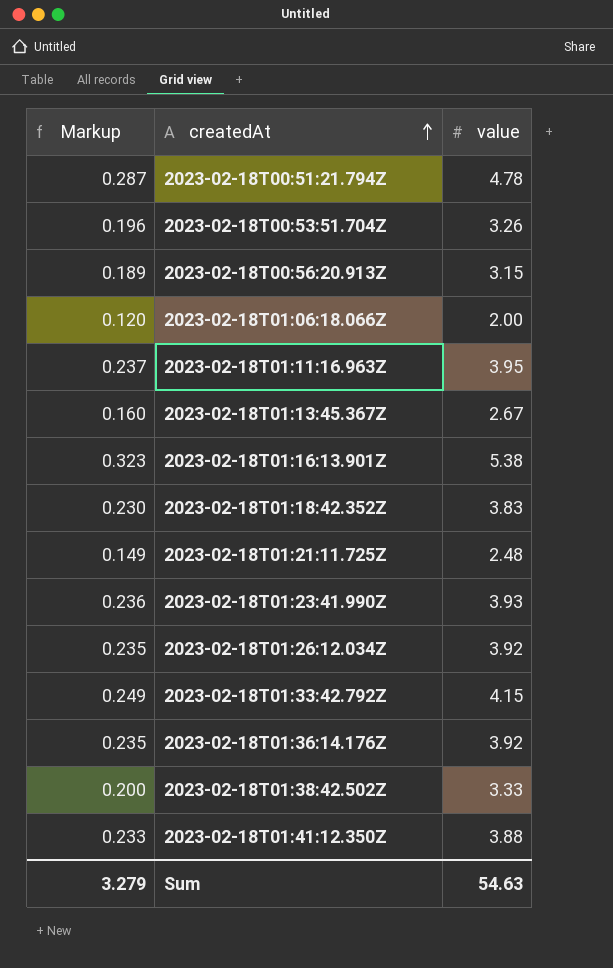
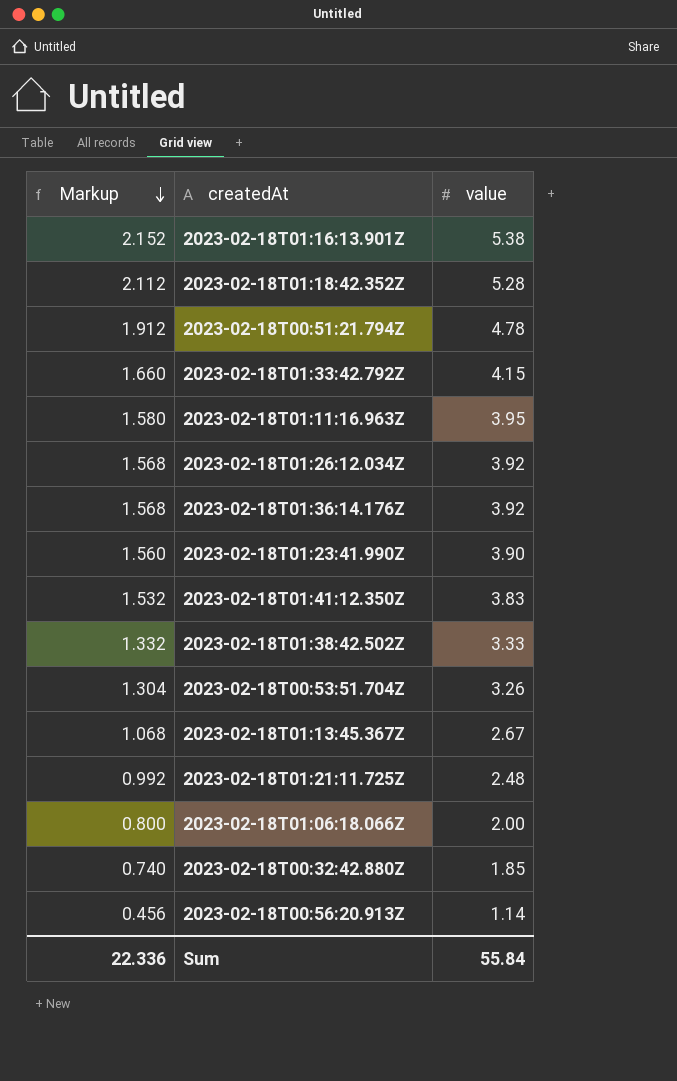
row order: createdAt ascending -> Markup descending
column Markup | formula: [value] * 0.06 -> [value] * 0.4
2023-02-18T01:18:42.352Z | value: 3.83 -> 5.28
2023-02-18T01:23:41.990Z | value: 3.93 -> 3.90
2023-02-18T01:41:12.350Z | value: 3.88 -> 3.83
row 2023-02-18T00:32:42.880Z: none -> 0.740 | 1.85
2023-02-18T00:56:20.913Z | value: 3.15 -> 1.14
Sum | Markup: 3.279 -> 22.336
Sum | value: 54.63 -> 55.84

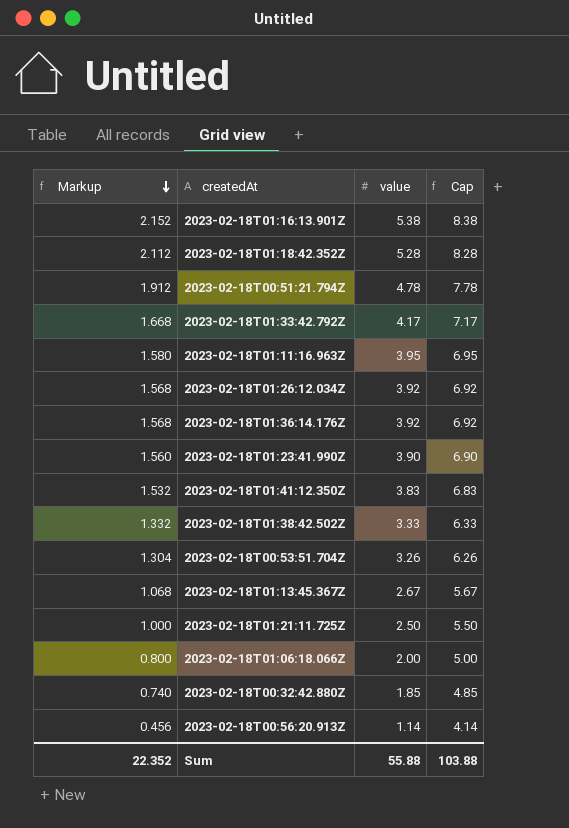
column Cap | formula: none -> [value] + 3
2023-02-18T01:33:42.792Z | Markup: 1.660 -> 1.668
2023-02-18T01:33:42.792Z | value: 4.15 -> 4.17
2023-02-18T01:21:11.725Z | Markup: 0.992 -> 1.000
2023-02-18T01:21:11.725Z | value: 2.48 -> 2.50
Sum | Markup: 22.336 -> 22.352
Sum | value: 55.84 -> 55.88

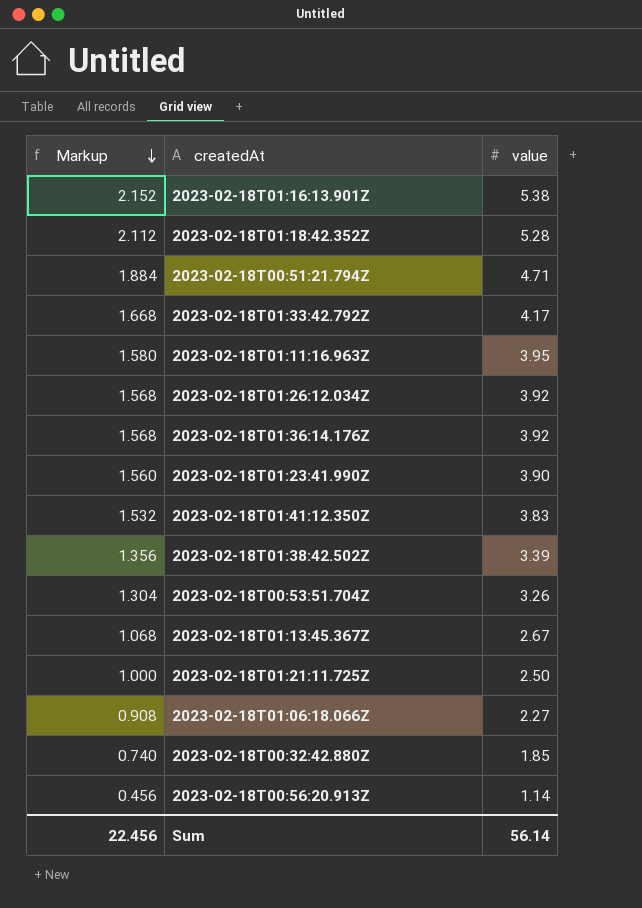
column Cap | formula: [value] + 3 -> none
2023-02-18T00:51:21.794Z | Markup: 1.912 -> 1.884
2023-02-18T00:51:21.794Z | value: 4.78 -> 4.71
2023-02-18T01:38:42.502Z | Markup: 1.332 -> 1.356
2023-02-18T01:38:42.502Z | value: 3.33 -> 3.39
2023-02-18T01:06:18.066Z | Markup: 0.800 -> 0.908
2023-02-18T01:06:18.066Z | value: 2.00 -> 2.27
Sum | Markup: 22.352 -> 22.456
Sum | value: 55.88 -> 56.14

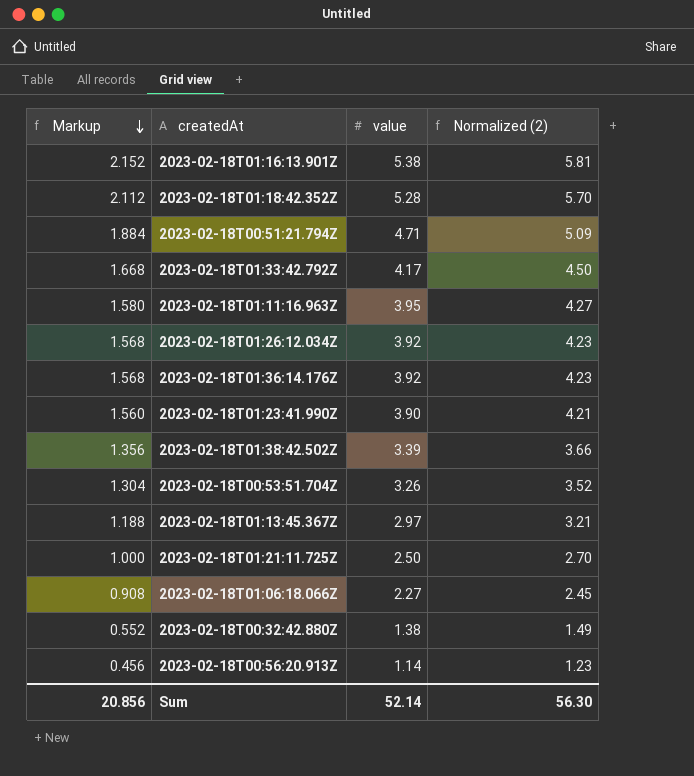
column Normalized (2) | formula: none -> [value] * 1.08
row 2023-02-18T01:41:12.350Z: 1.532 | 3.83 -> none
2023-02-18T01:13:45.367Z | Markup: 1.068 -> 1.188
2023-02-18T01:13:45.367Z | value: 2.67 -> 2.97
2023-02-18T00:32:42.880Z | Markup: 0.740 -> 0.552
2023-02-18T00:32:42.880Z | value: 1.85 -> 1.38
Sum | Markup: 22.456 -> 20.856
Sum | value: 56.14 -> 52.14

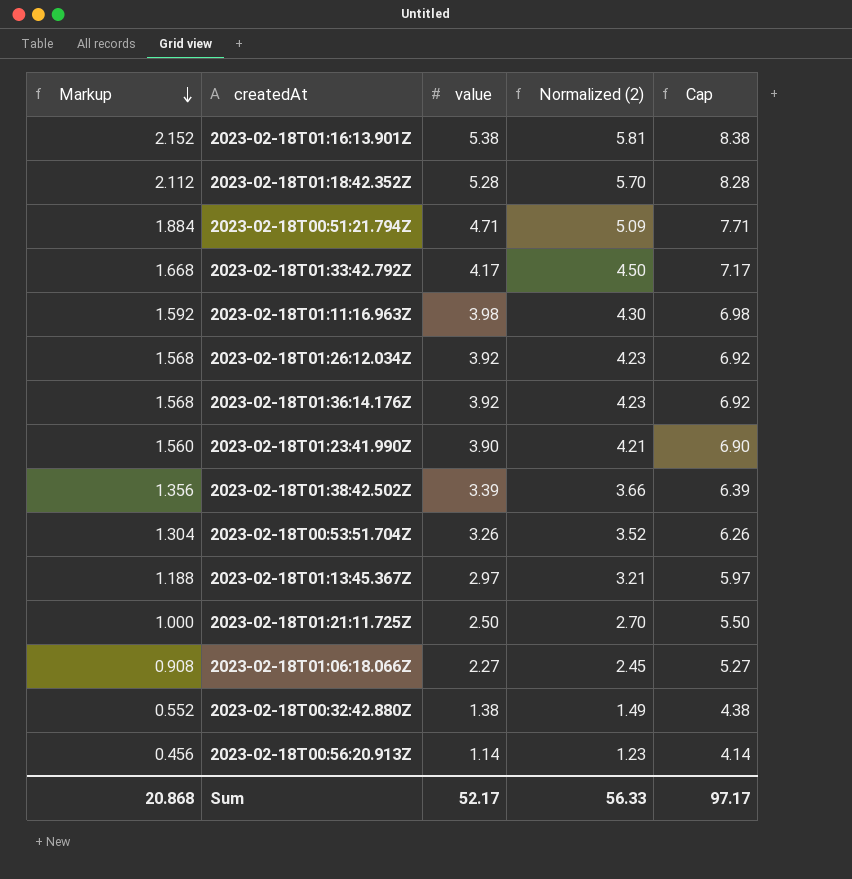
column Cap | formula: none -> [value] + 3
2023-02-18T01:11:16.963Z | Markup: 1.580 -> 1.592
2023-02-18T01:11:16.963Z | value: 3.95 -> 3.98
2023-02-18T01:11:16.963Z | Normalized (2): 4.27 -> 4.30
Sum | Markup: 20.856 -> 20.868
Sum | value: 52.14 -> 52.17
Sum | Normalized (2): 56.30 -> 56.33

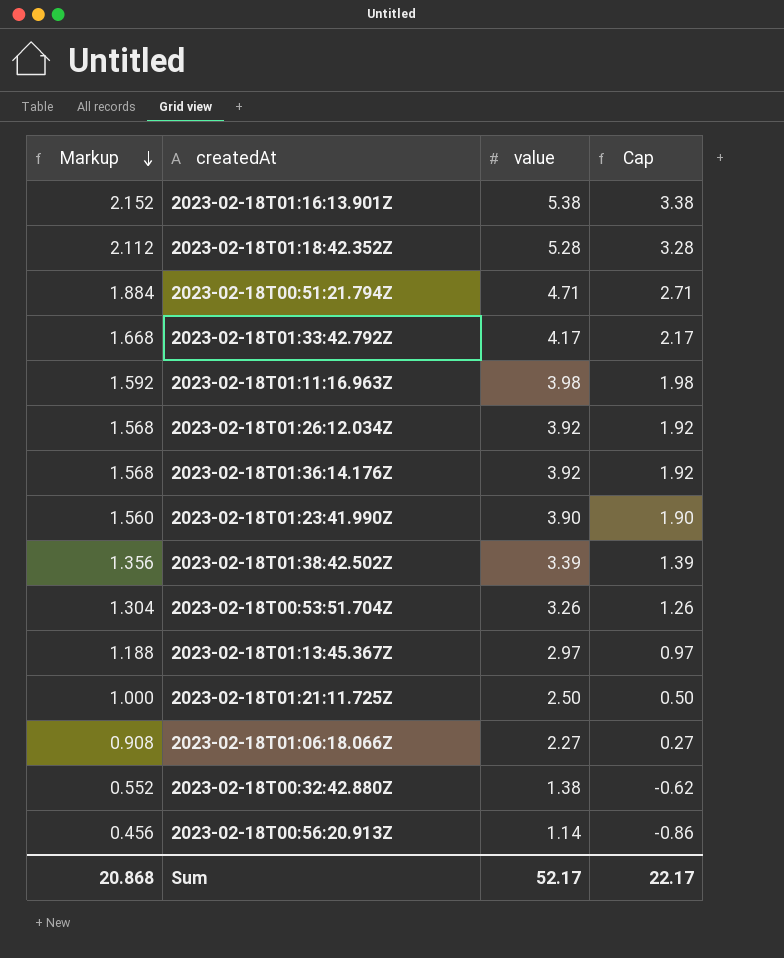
column Normalized (2) | formula: [value] * 1.08 -> none
column Cap | formula: [value] + 3 -> [value] - 2
Sum | Cap: 97.17 -> 22.17

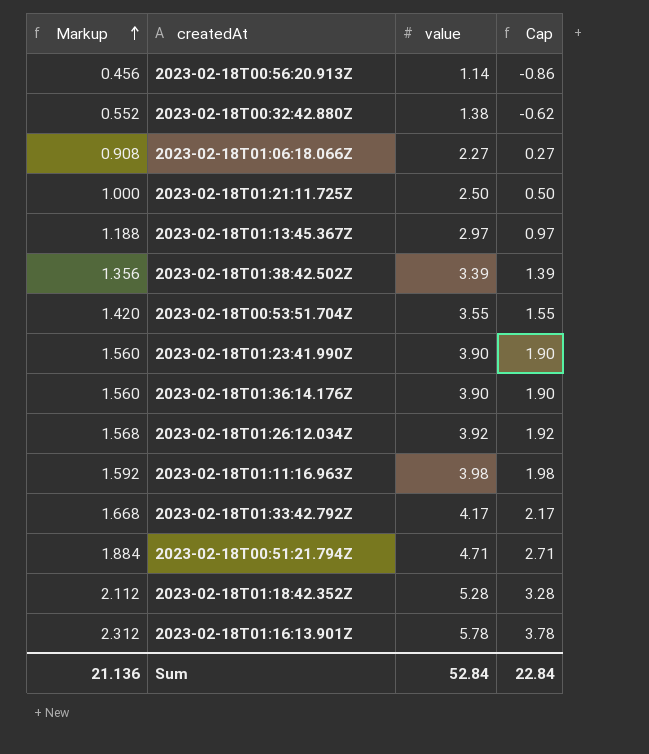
row order: Markup descending -> Markup ascending
2023-02-18T00:53:51.704Z | Markup: 1.304 -> 1.420
2023-02-18T00:53:51.704Z | value: 3.26 -> 3.55
2023-02-18T00:53:51.704Z | Cap: 1.26 -> 1.55
2023-02-18T01:36:14.176Z | Markup: 1.568 -> 1.560
2023-02-18T01:36:14.176Z | value: 3.92 -> 3.90
2023-02-18T01:36:14.176Z | Cap: 1.92 -> 1.90
2023-02-18T01:16:13.901Z | Markup: 2.152 -> 2.312
2023-02-18T01:16:13.901Z | value: 5.38 -> 5.78
2023-02-18T01:16:13.901Z | Cap: 3.38 -> 3.78
Sum | Markup: 20.868 -> 21.136
Sum | value: 52.17 -> 52.84
Sum | Cap: 22.17 -> 22.84

